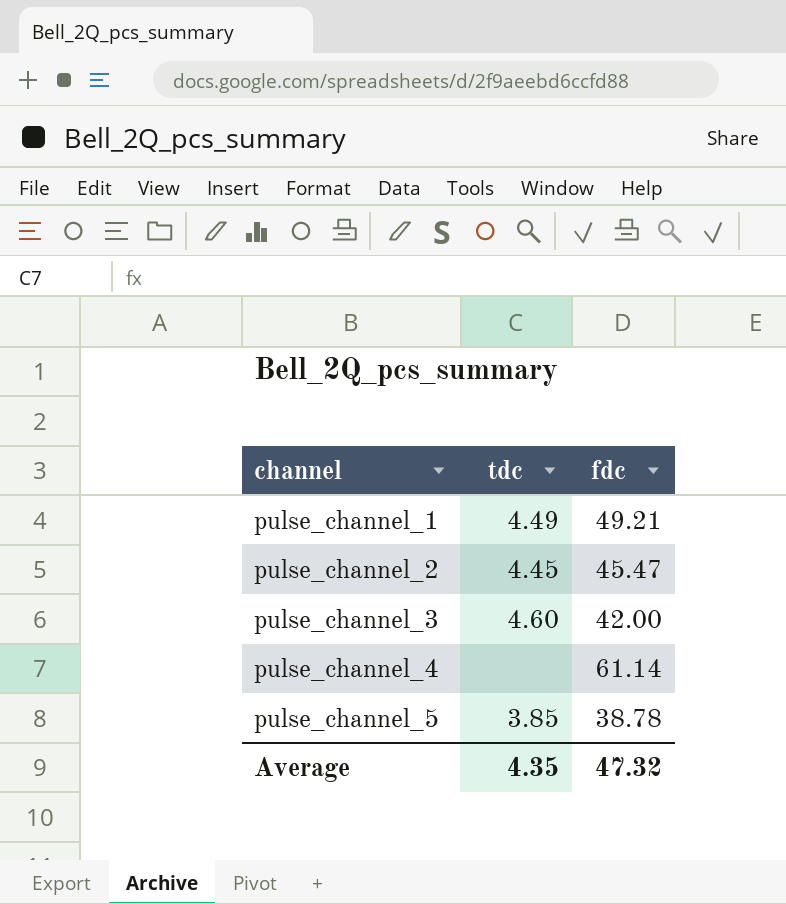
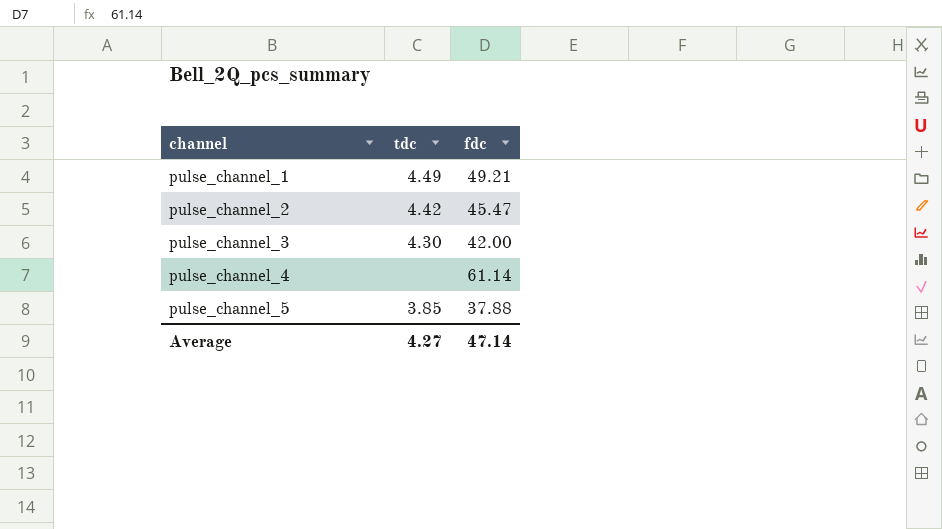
pulse_channel_2 | tdc: 4.45 -> 4.42
pulse_channel_3 | tdc: 4.60 -> 4.30
pulse_channel_5 | fdc: 38.78 -> 37.88
Average | tdc: 4.35 -> 4.27
Average | fdc: 47.32 -> 47.14

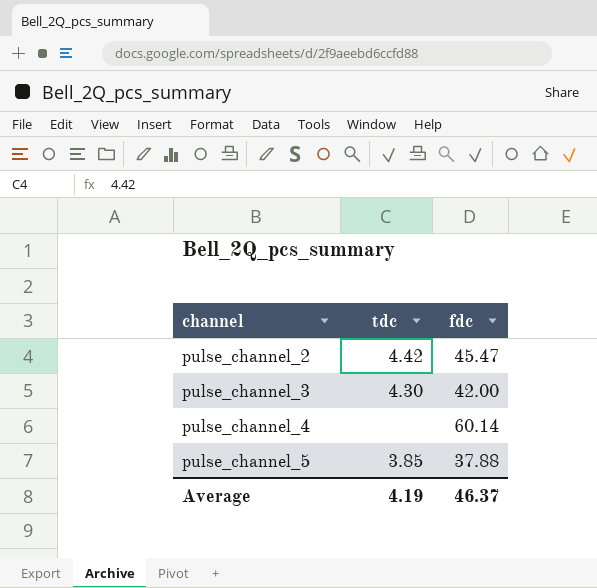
row pulse_channel_1: 4.49 | 49.21 -> none
pulse_channel_4 | fdc: 61.14 -> 60.14
Average | tdc: 4.27 -> 4.19
Average | fdc: 47.14 -> 46.37

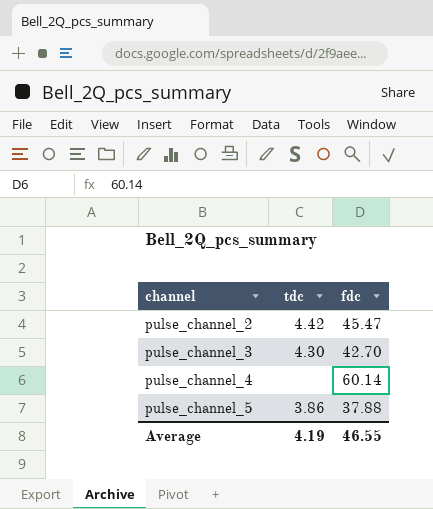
pulse_channel_3 | fdc: 42.00 -> 42.70
pulse_channel_5 | tdc: 3.85 -> 3.86
Average | fdc: 46.37 -> 46.55

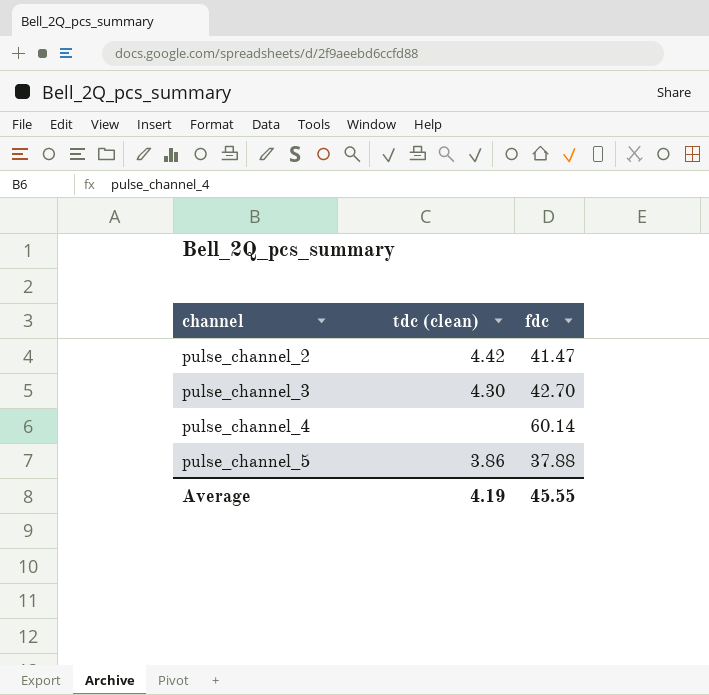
column name: tdc -> tdc (clean)
pulse_channel_2 | fdc: 45.47 -> 41.47
Average | fdc: 46.55 -> 45.55

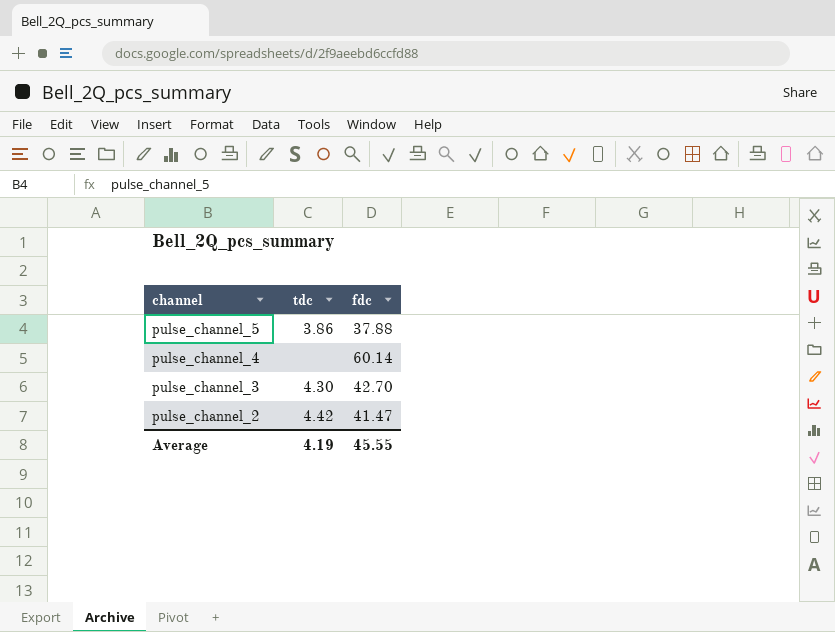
row order: channel ascending -> channel descending
column name: tdc (clean) -> tdc

